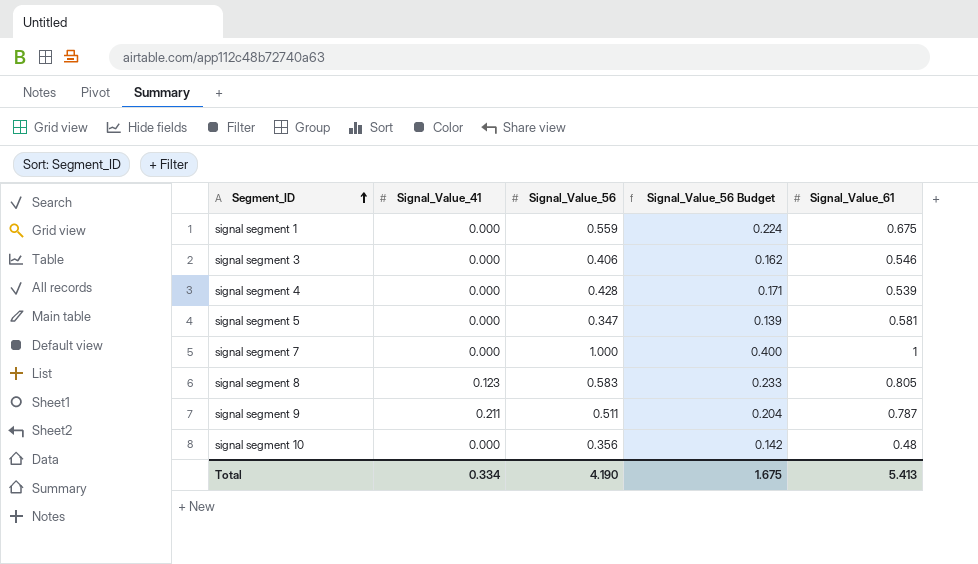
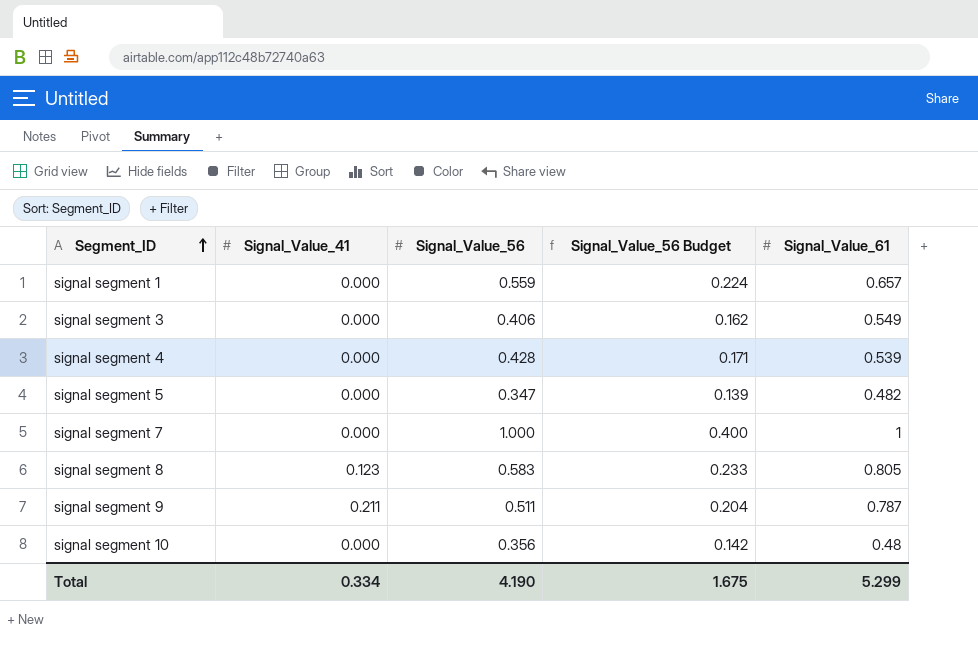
signal segment 1 | Signal_Value_61: 0.675 -> 0.657
signal segment 3 | Signal_Value_61: 0.546 -> 0.549
signal segment 5 | Signal_Value_61: 0.581 -> 0.482
Total | Signal_Value_61: 5.413 -> 5.299

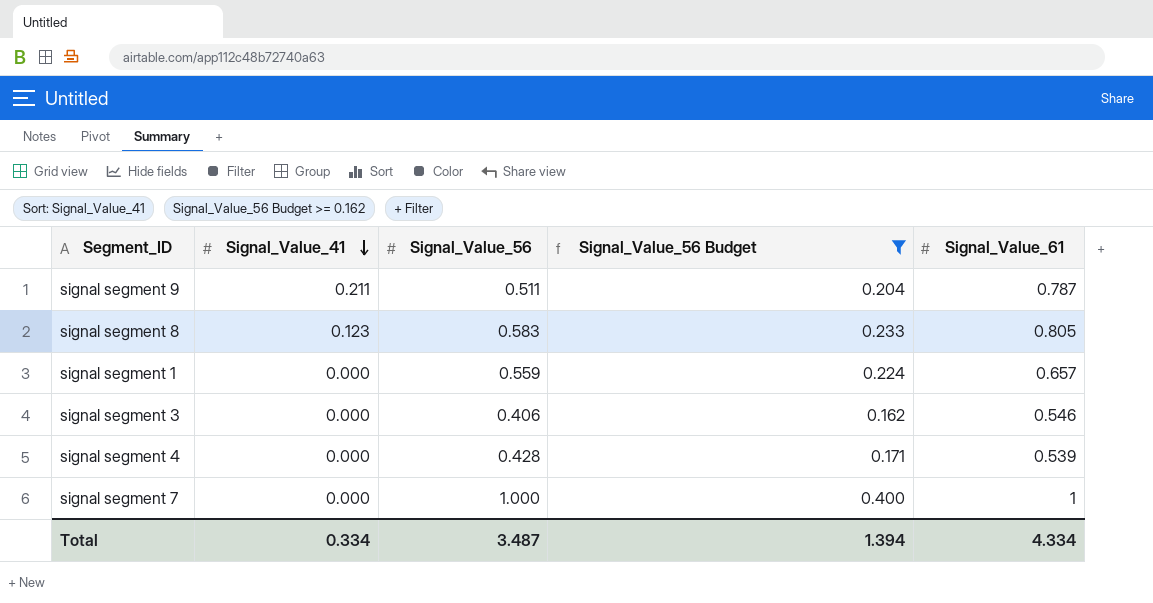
filter: none -> Signal_Value_56 Budget >= 0.162
row order: Segment_ID ascending -> Signal_Value_41 descending
signal segment 3 | Signal_Value_61: 0.549 -> 0.546
Total | Signal_Value_56: 4.190 -> 3.487
Total | Signal_Value_56 Budget: 1.675 -> 1.394
Total | Signal_Value_61: 5.299 -> 4.334

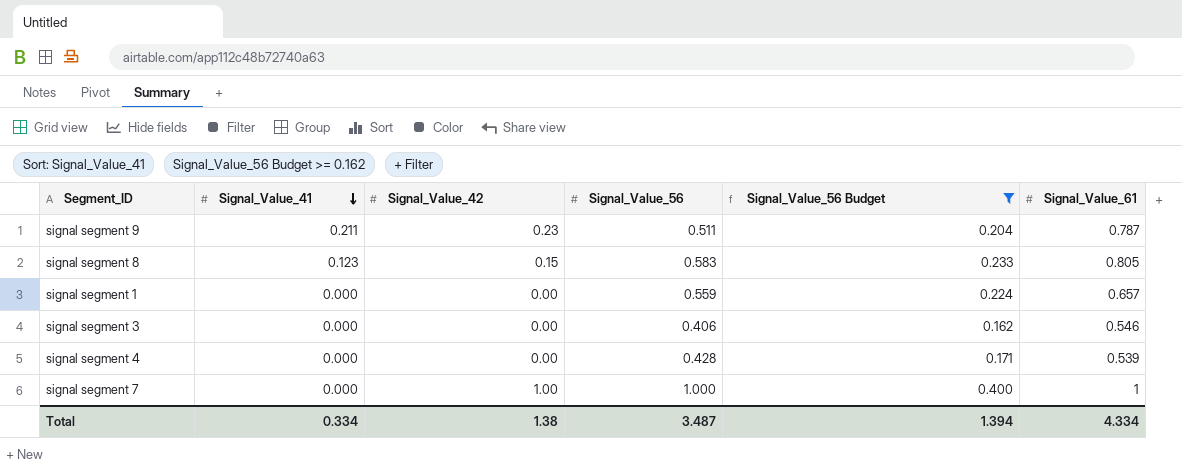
column Signal_Value_42 | position: none -> 3

